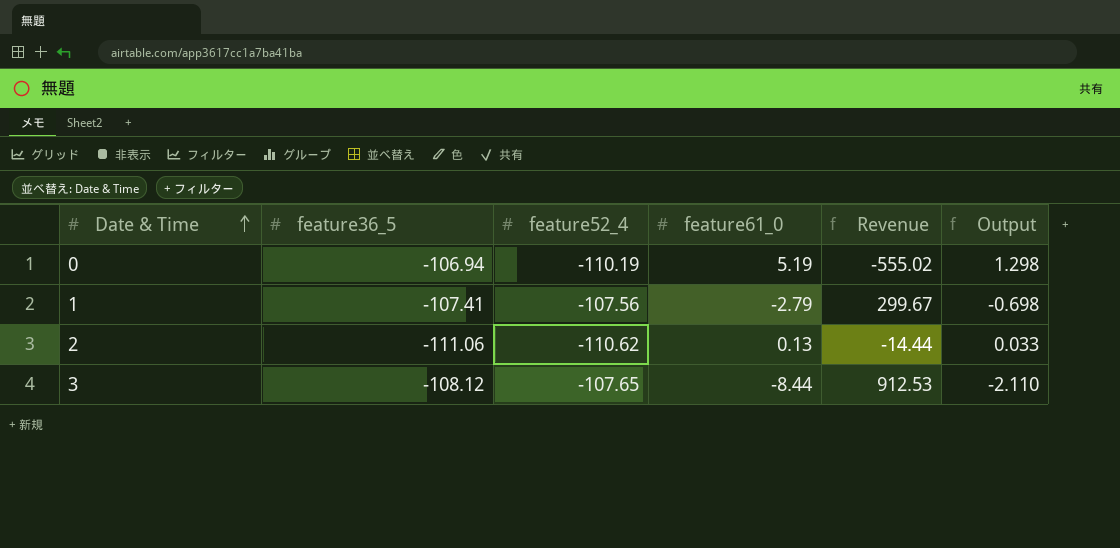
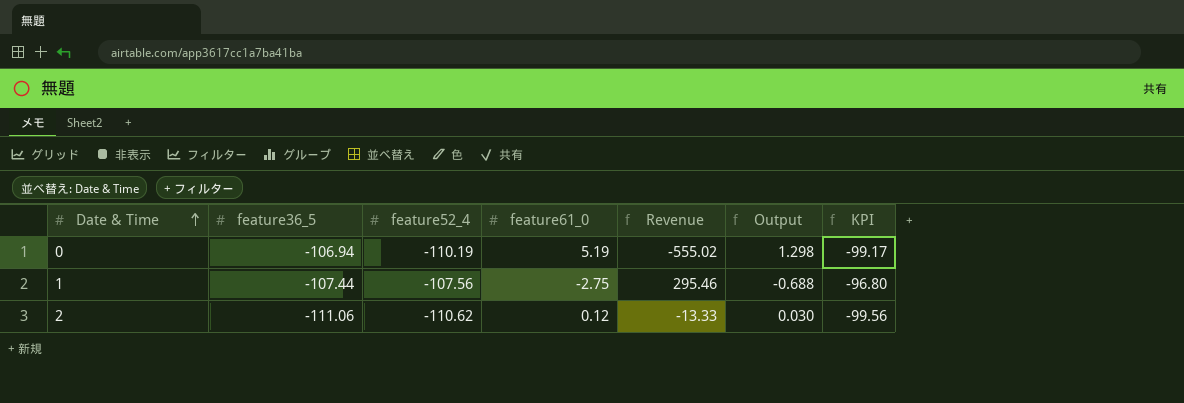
column KPI | formula: none -> [feature52_4] * 0.9
row 3: -108.12 | -107.65 | -8.44 | 912.53 | -2.110 -> none
1 | feature36_5: -107.41 -> -107.44
1 | feature61_0: -2.79 -> -2.75
1 | Revenue: 299.67 -> 295.46
1 | Output: -0.698 -> -0.688
2 | feature61_0: 0.13 -> 0.12
2 | Revenue: -14.44 -> -13.33
2 | Output: 0.033 -> 0.030

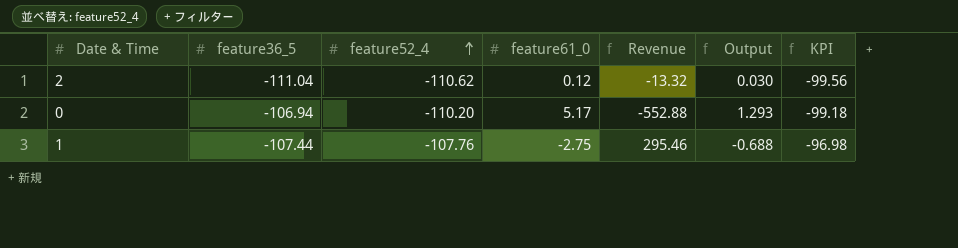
row order: Date & Time ascending -> feature52_4 ascending
2 | feature36_5: -111.06 -> -111.04
2 | Revenue: -13.33 -> -13.32
0 | feature52_4: -110.19 -> -110.20
0 | feature61_0: 5.19 -> 5.17
0 | Revenue: -555.02 -> -552.88
0 | Output: 1.298 -> 1.293
0 | KPI: -99.17 -> -99.18
1 | feature52_4: -107.56 -> -107.76
1 | KPI: -96.80 -> -96.98

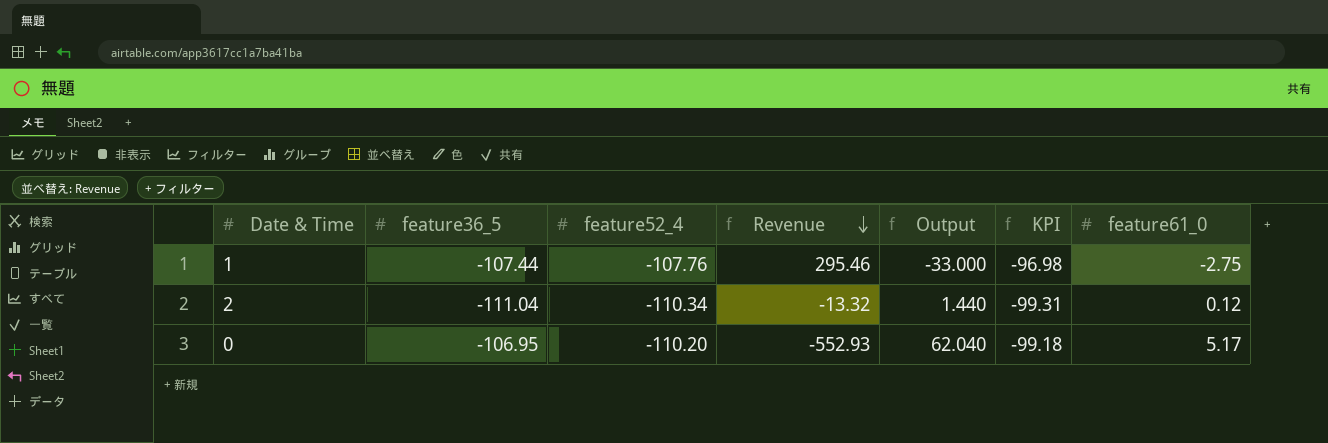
row order: feature52_4 ascending -> Revenue descending
column Output | formula: [feature61_0] * 0.25 -> [feature61_0] * 12
column feature61_0 | position: 4 -> 7
2 | feature52_4: -110.62 -> -110.34
2 | KPI: -99.56 -> -99.31
0 | feature36_5: -106.94 -> -106.95
0 | Revenue: -552.88 -> -552.93

